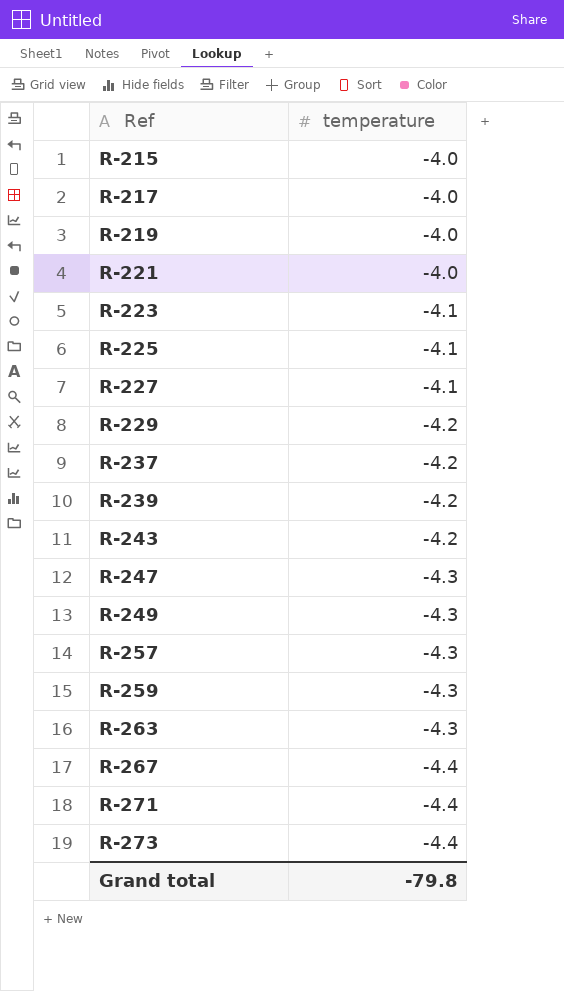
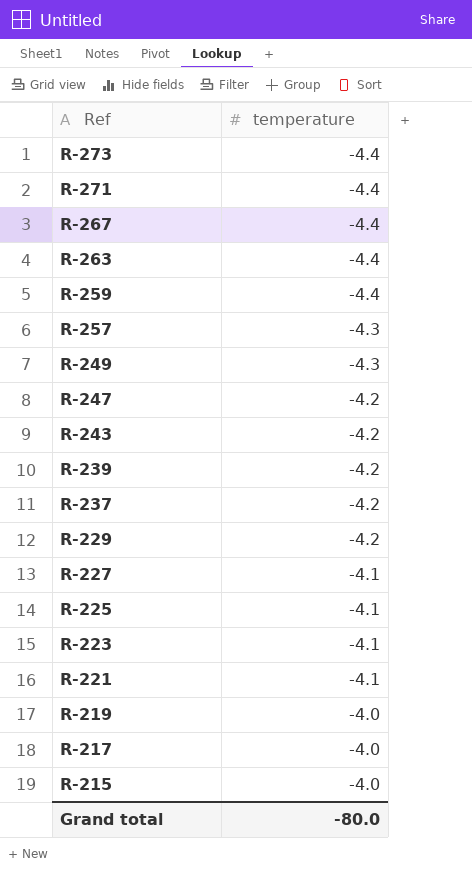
row order: Ref ascending -> Ref descending
R-263 | temperature: -4.3 -> -4.4
R-259 | temperature: -4.3 -> -4.4
R-247 | temperature: -4.3 -> -4.2
R-221 | temperature: -4.0 -> -4.1
Grand total | temperature: -79.8 -> -80.0

